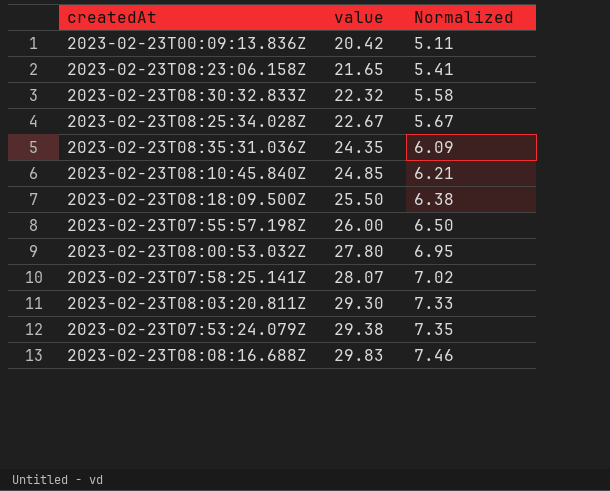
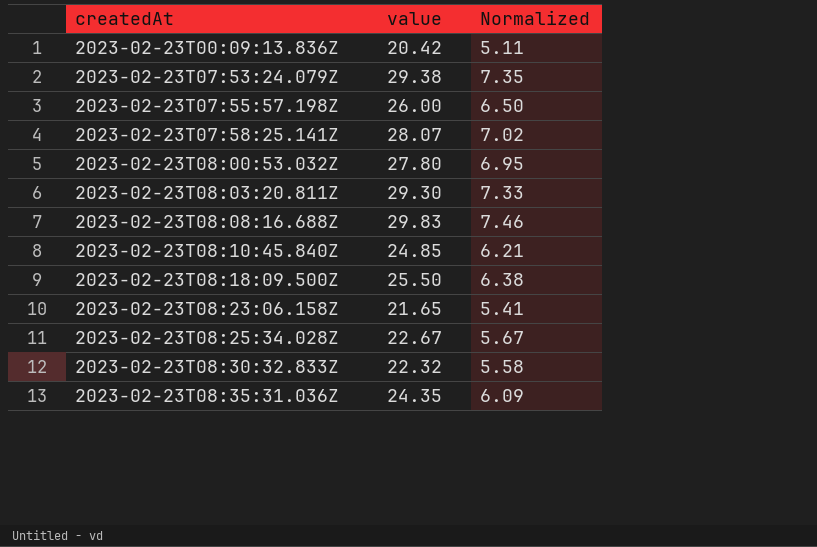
row order: value ascending -> createdAt ascending

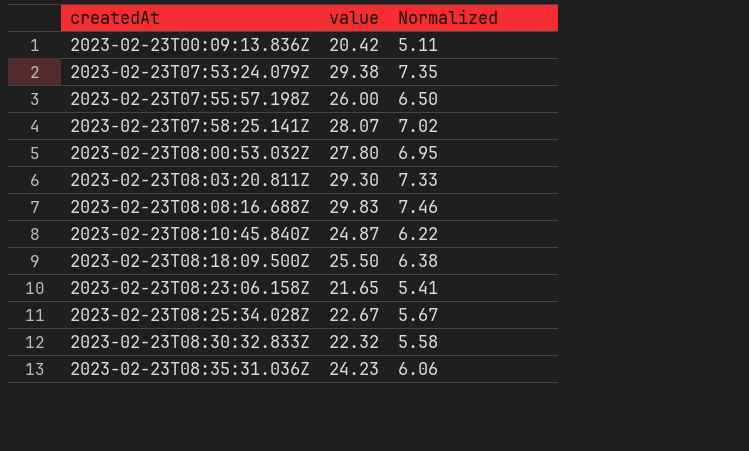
2023-02-23T08:10:45.840Z | value: 24.85 -> 24.87
2023-02-23T08:10:45.840Z | Normalized: 6.21 -> 6.22
2023-02-23T08:35:31.036Z | value: 24.35 -> 24.23
2023-02-23T08:35:31.036Z | Normalized: 6.09 -> 6.06

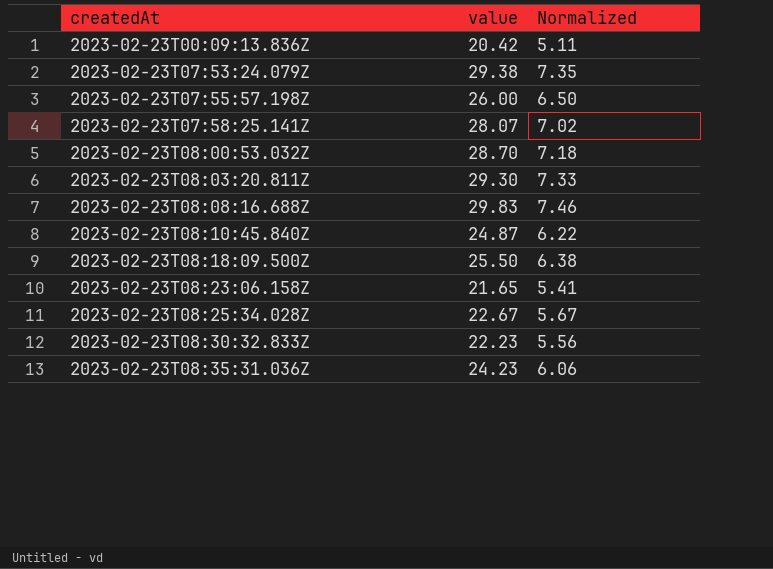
2023-02-23T08:00:53.032Z | value: 27.80 -> 28.70
2023-02-23T08:00:53.032Z | Normalized: 6.95 -> 7.18
2023-02-23T08:30:32.833Z | value: 22.32 -> 22.23
2023-02-23T08:30:32.833Z | Normalized: 5.58 -> 5.56

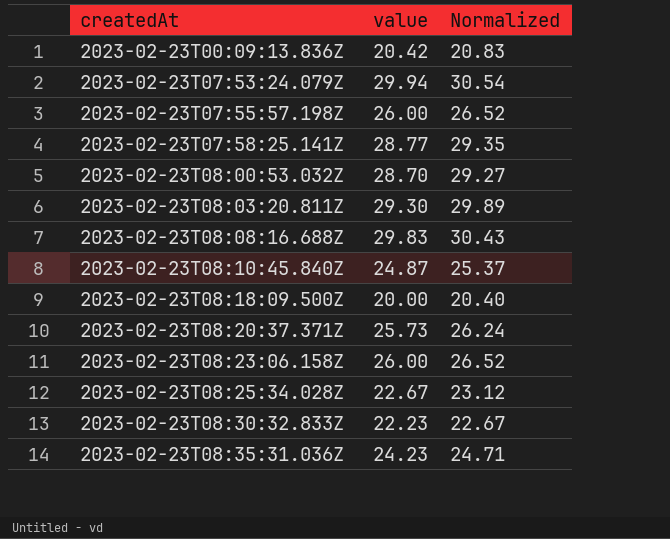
column Normalized | formula: [value] * 0.25 -> [value] * 1.02
2023-02-23T07:53:24.079Z | value: 29.38 -> 29.94
2023-02-23T07:58:25.141Z | value: 28.07 -> 28.77
2023-02-23T08:18:09.500Z | value: 25.50 -> 20.00
row 2023-02-23T08:20:37.371Z: none -> 25.73 | 26.24
2023-02-23T08:23:06.158Z | value: 21.65 -> 26.00

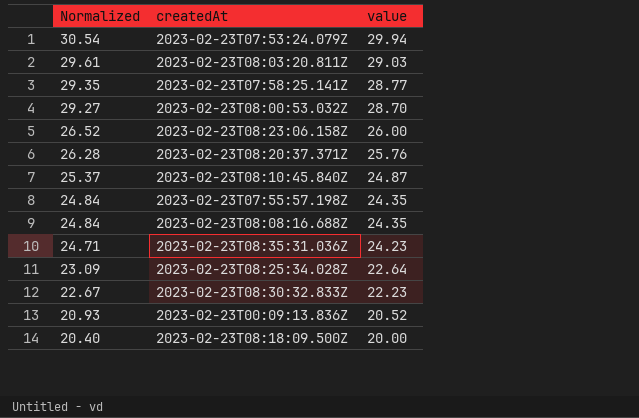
row order: createdAt ascending -> Normalized descending
column Normalized | position: 3 -> 1
2023-02-23T08:03:20.811Z | Normalized: 29.89 -> 29.61
2023-02-23T08:03:20.811Z | value: 29.30 -> 29.03
2023-02-23T08:20:37.371Z | Normalized: 26.24 -> 26.28
2023-02-23T08:20:37.371Z | value: 25.73 -> 25.76
2023-02-23T07:55:57.198Z | Normalized: 26.52 -> 24.84
2023-02-23T07:55:57.198Z | value: 26.00 -> 24.35
2023-02-23T08:08:16.688Z | Normalized: 30.43 -> 24.84
2023-02-23T08:08:16.688Z | value: 29.83 -> 24.35
2023-02-23T08:25:34.028Z | Normalized: 23.12 -> 23.09
2023-02-23T08:25:34.028Z | value: 22.67 -> 22.64
2023-02-23T00:09:13.836Z | Normalized: 20.83 -> 20.93
2023-02-23T00:09:13.836Z | value: 20.42 -> 20.52

